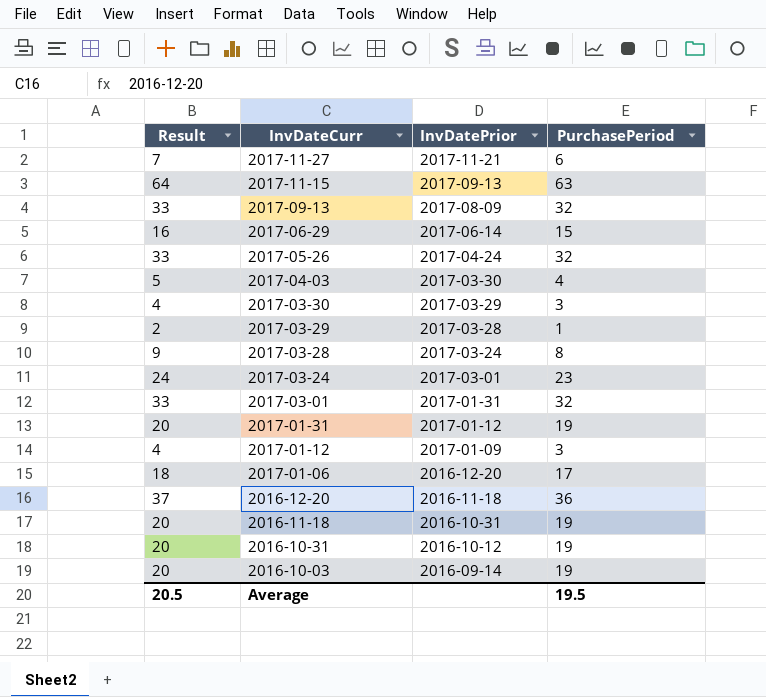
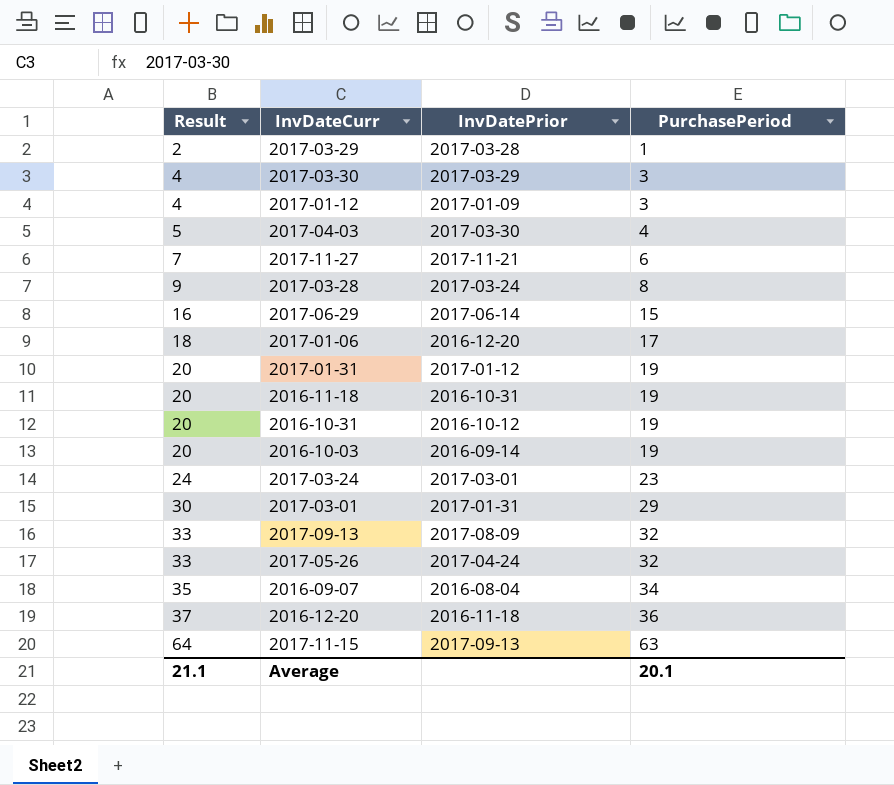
row order: InvDateCurr descending -> Result ascending
2017-03-01 | Result: 33 -> 30
2017-03-01 | PurchasePeriod: 32 -> 29
row 2016-09-07: none -> 35 | 2016-08-04 | 34
Average | Result: 20.5 -> 21.1
Average | PurchasePeriod: 19.5 -> 20.1

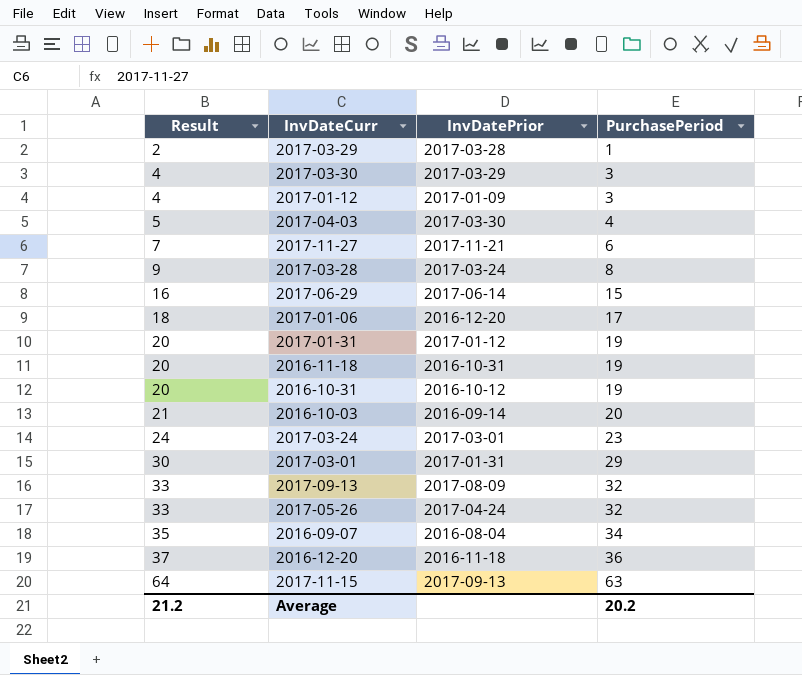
2016-10-03 | Result: 20 -> 21
2016-10-03 | PurchasePeriod: 19 -> 20
Average | Result: 21.1 -> 21.2
Average | PurchasePeriod: 20.1 -> 20.2

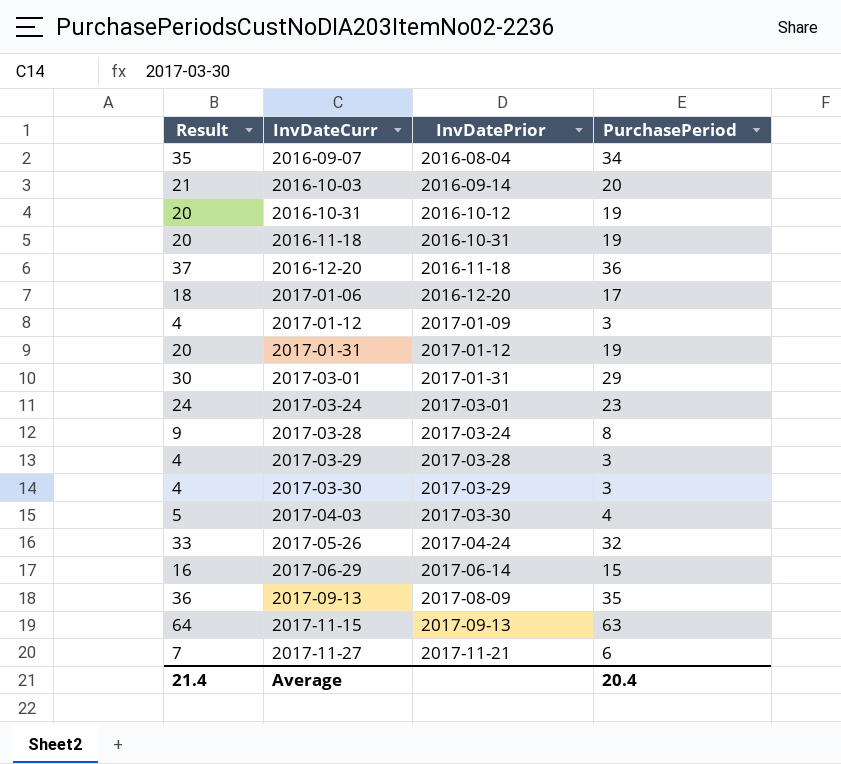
row order: Result ascending -> InvDateCurr ascending
2017-03-29 | Result: 2 -> 4
2017-03-29 | PurchasePeriod: 1 -> 3
2017-09-13 | Result: 33 -> 36
2017-09-13 | PurchasePeriod: 32 -> 35
Average | Result: 21.2 -> 21.4
Average | PurchasePeriod: 20.2 -> 20.4

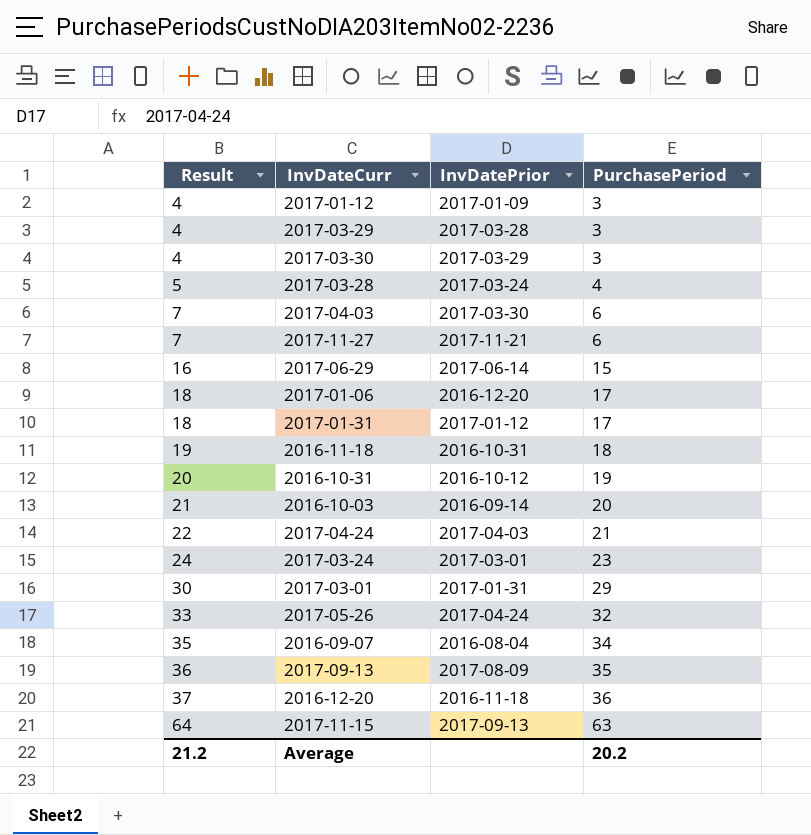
row order: InvDateCurr ascending -> Result ascending
2017-03-28 | Result: 9 -> 5
2017-03-28 | PurchasePeriod: 8 -> 4
2017-04-03 | Result: 5 -> 7
2017-04-03 | PurchasePeriod: 4 -> 6
2017-01-31 | Result: 20 -> 18
2017-01-31 | PurchasePeriod: 19 -> 17
2016-11-18 | Result: 20 -> 19
2016-11-18 | PurchasePeriod: 19 -> 18
row 2017-04-24: none -> 22 | 2017-04-03 | 21
Average | Result: 21.4 -> 21.2
Average | PurchasePeriod: 20.4 -> 20.2

